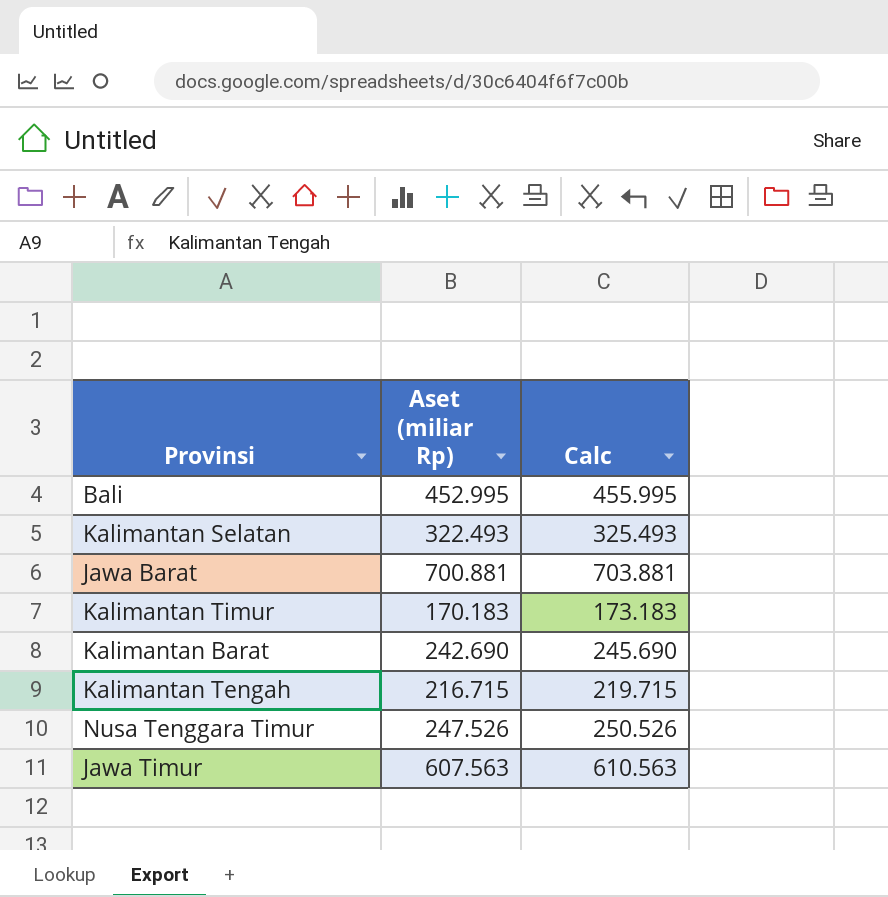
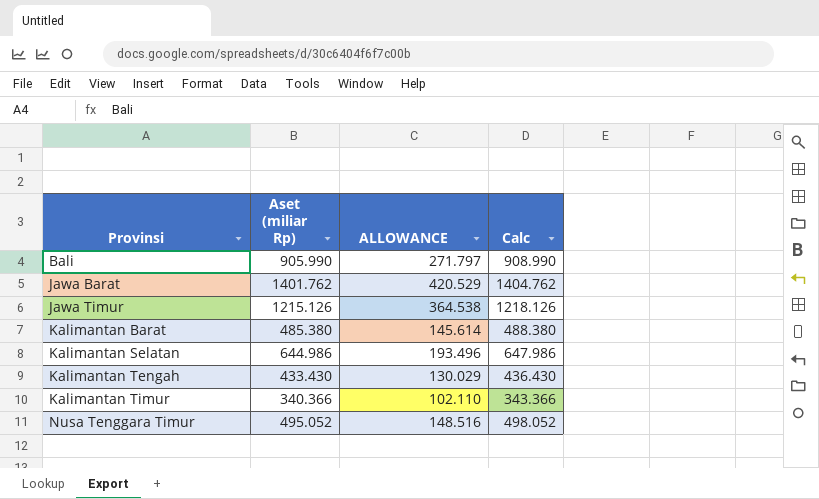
row order: none -> Provinsi ascending
column ALLOWANCE | formula: none -> [Aset (miliar Rp)] * 0.3
Bali | Aset (miliar Rp): 452.995 -> 905.990
Bali | Calc: 455.995 -> 908.990
Jawa Barat | Aset (miliar Rp): 700.881 -> 1401.762
Jawa Barat | Calc: 703.881 -> 1404.762
Jawa Timur | Aset (miliar Rp): 607.563 -> 1215.126
Jawa Timur | Calc: 610.563 -> 1218.126
Kalimantan Barat | Aset (miliar Rp): 242.690 -> 485.380
Kalimantan Barat | Calc: 245.690 -> 488.380
Kalimantan Selatan | Aset (miliar Rp): 322.493 -> 644.986
Kalimantan Selatan | Calc: 325.493 -> 647.986
Kalimantan Tengah | Aset (miliar Rp): 216.715 -> 433.430
Kalimantan Tengah | Calc: 219.715 -> 436.430
Kalimantan Timur | Aset (miliar Rp): 170.183 -> 340.366
Kalimantan Timur | Calc: 173.183 -> 343.366
Nusa Tenggara Timur | Aset (miliar Rp): 247.526 -> 495.052
Nusa Tenggara Timur | Calc: 250.526 -> 498.052

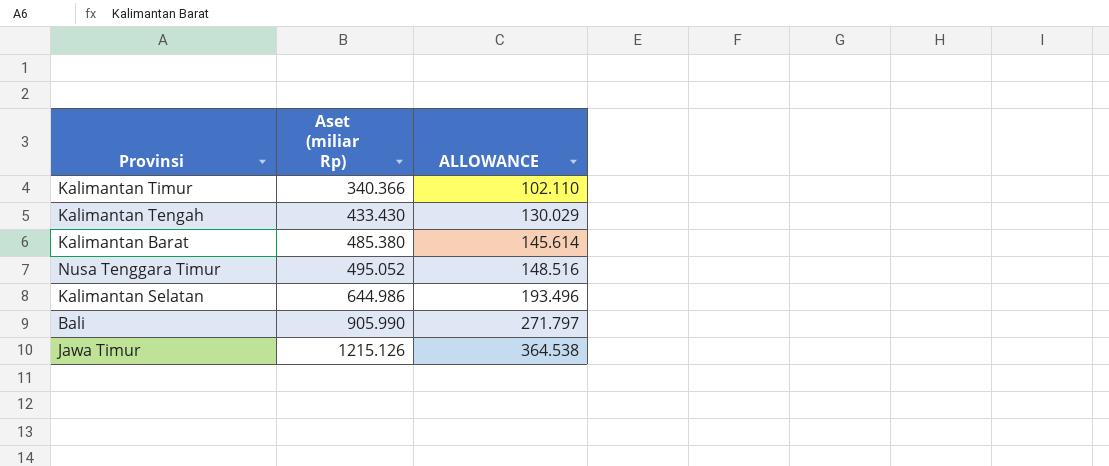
row order: Provinsi ascending -> Aset (miliar Rp) ascending
column Calc | formula: [Aset (miliar Rp)] + 3 -> none
row Jawa Barat: 1401.762 | 420.529 | 1404.762 -> none

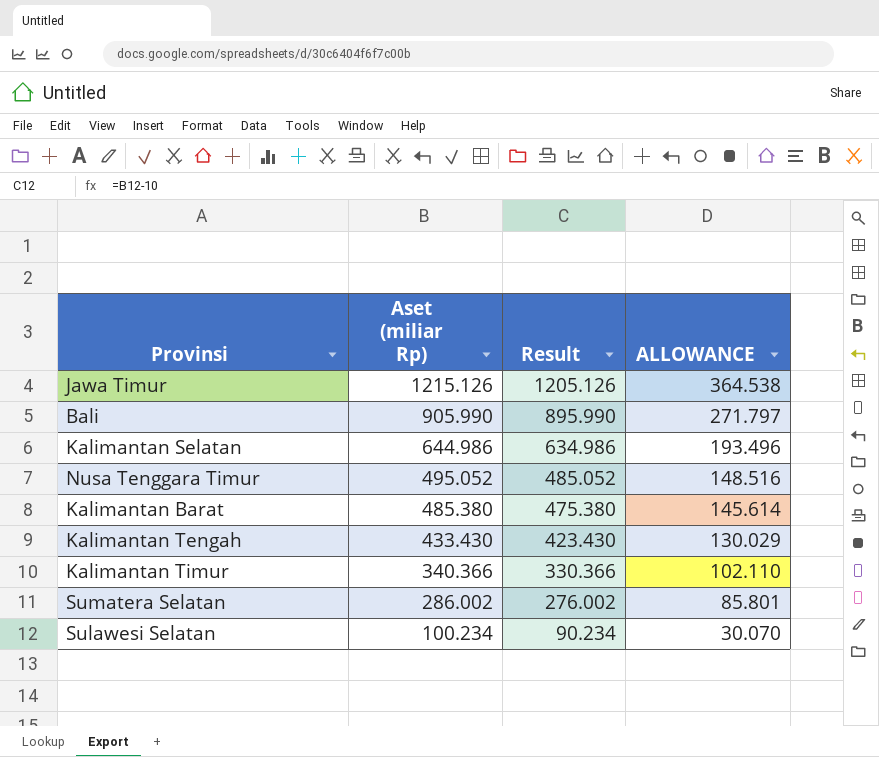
row order: Aset (miliar Rp) ascending -> Aset (miliar Rp) descending
column Result | formula: none -> [Aset (miliar Rp)] - 10
row Sumatera Selatan: none -> 286.002 | 276.002 | 85.801
row Sulawesi Selatan: none -> 100.234 | 90.234 | 30.070

